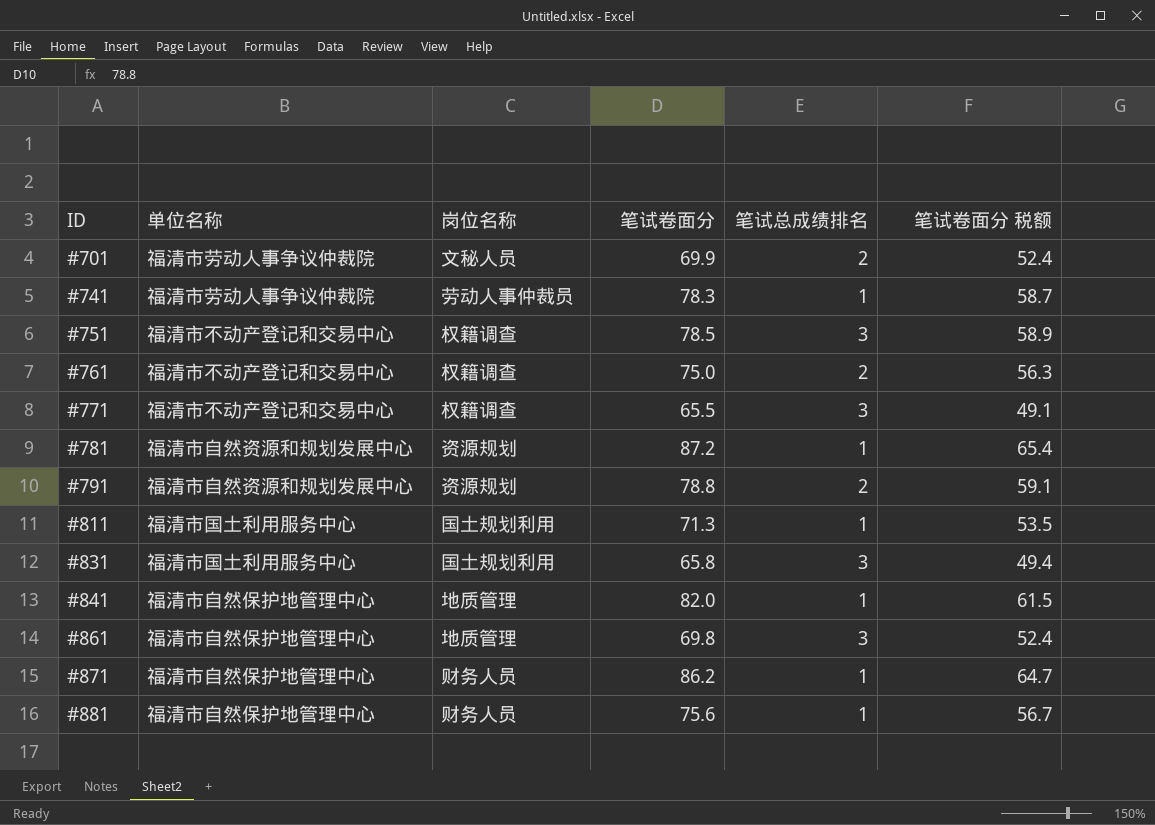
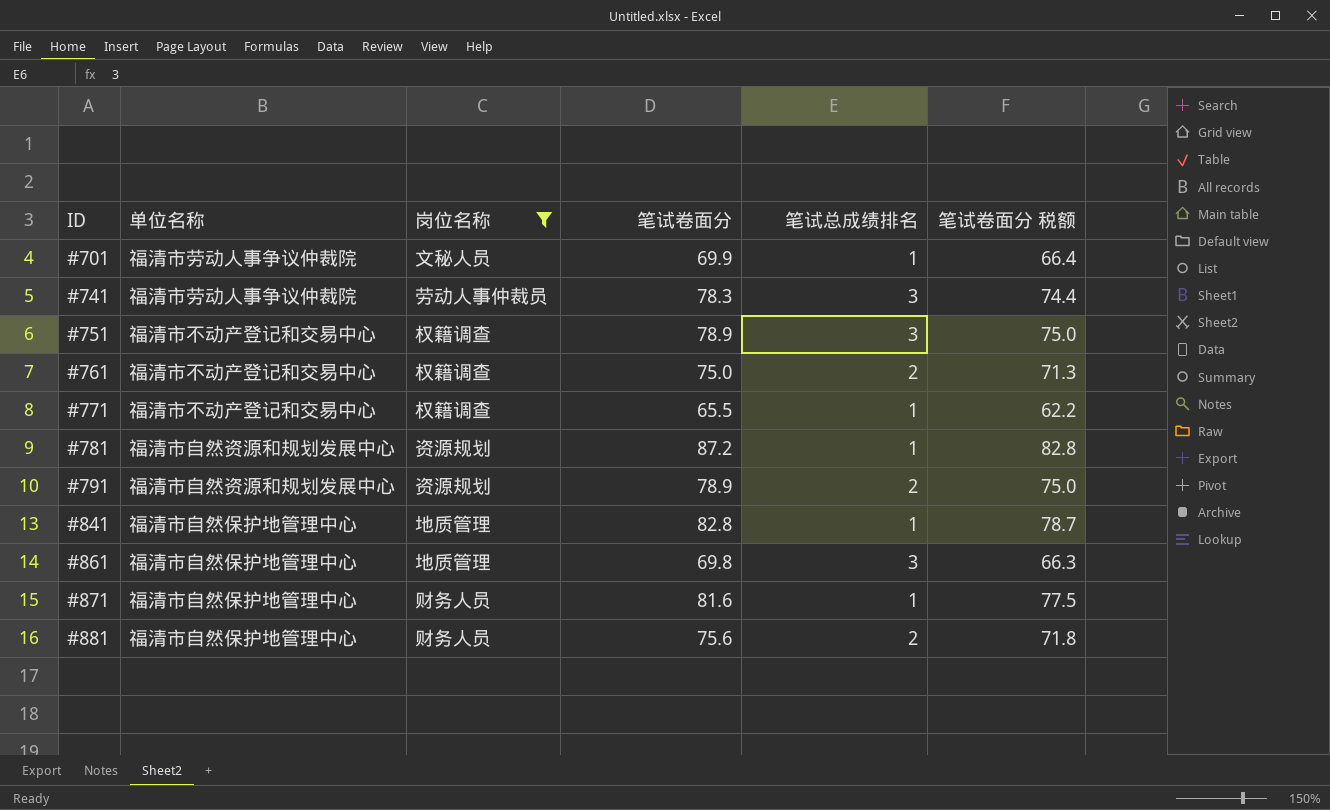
filter: none -> 岗位名称 != 国土规划利用
column 笔试卷面分 税额 | formula: [笔试卷面分] * 0.75 -> [笔试卷面分] * 0.95
#701 | 笔试总成绩排名: 2 -> 1
#741 | 笔试总成绩排名: 1 -> 3
#751 | 笔试卷面分: 78.5 -> 78.9
#771 | 笔试总成绩排名: 3 -> 1
#791 | 笔试卷面分: 78.8 -> 78.9
#841 | 笔试卷面分: 82.0 -> 82.8
#871 | 笔试卷面分: 86.2 -> 81.6
#881 | 笔试总成绩排名: 1 -> 2

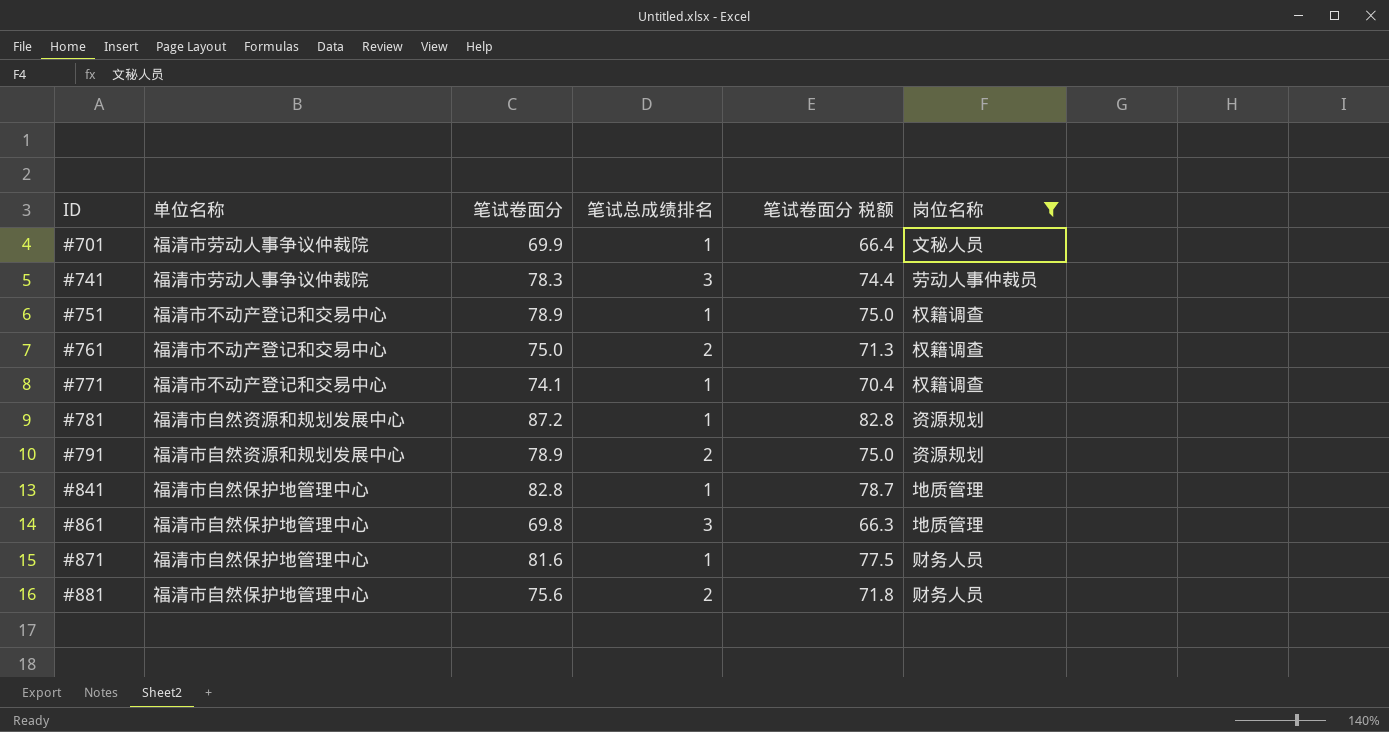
column 岗位名称 | position: 3 -> 6
#751 | 笔试总成绩排名: 3 -> 1
#771 | 笔试卷面分: 65.5 -> 74.1
#771 | 笔试卷面分 税额: 62.2 -> 70.4

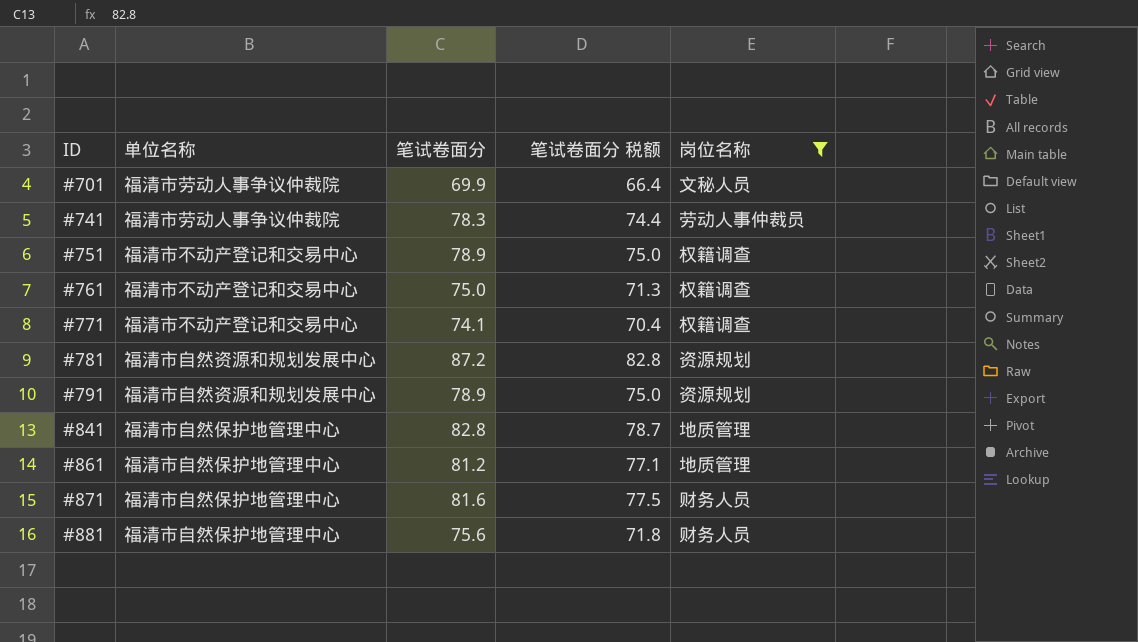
column 笔试总成绩排名 | position: 4 -> none
#861 | 笔试卷面分: 69.8 -> 81.2
#861 | 笔试卷面分 税额: 66.3 -> 77.1

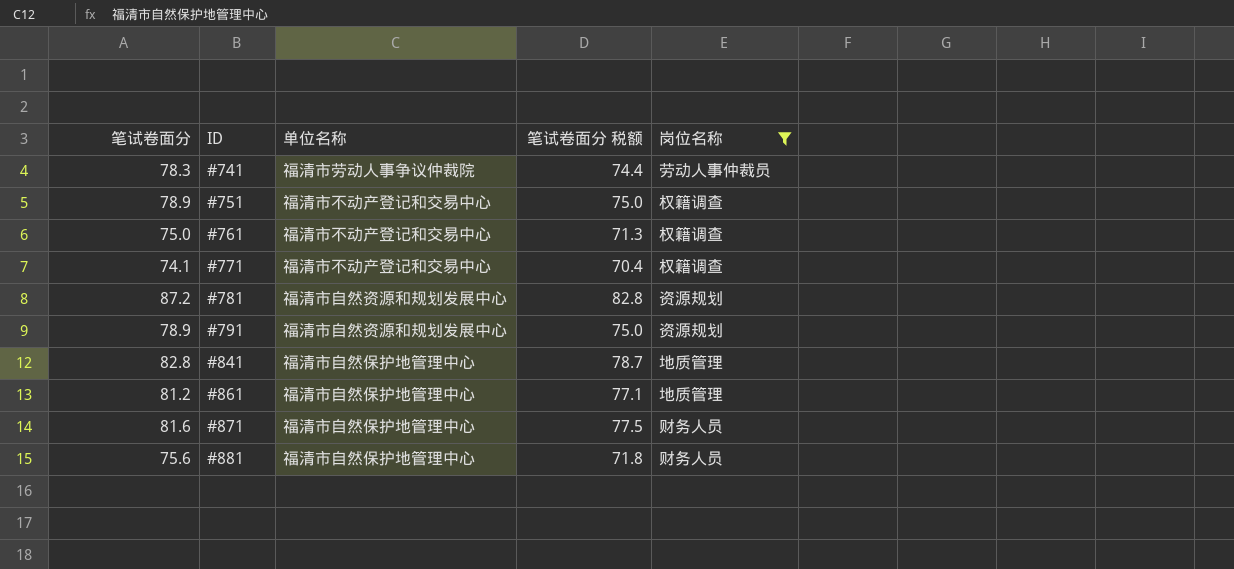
column 笔试卷面分 | position: 3 -> 1
row #701: 福清市劳动人事争议仲裁院 | 69.9 | 66.4 | 文秘人员 -> none

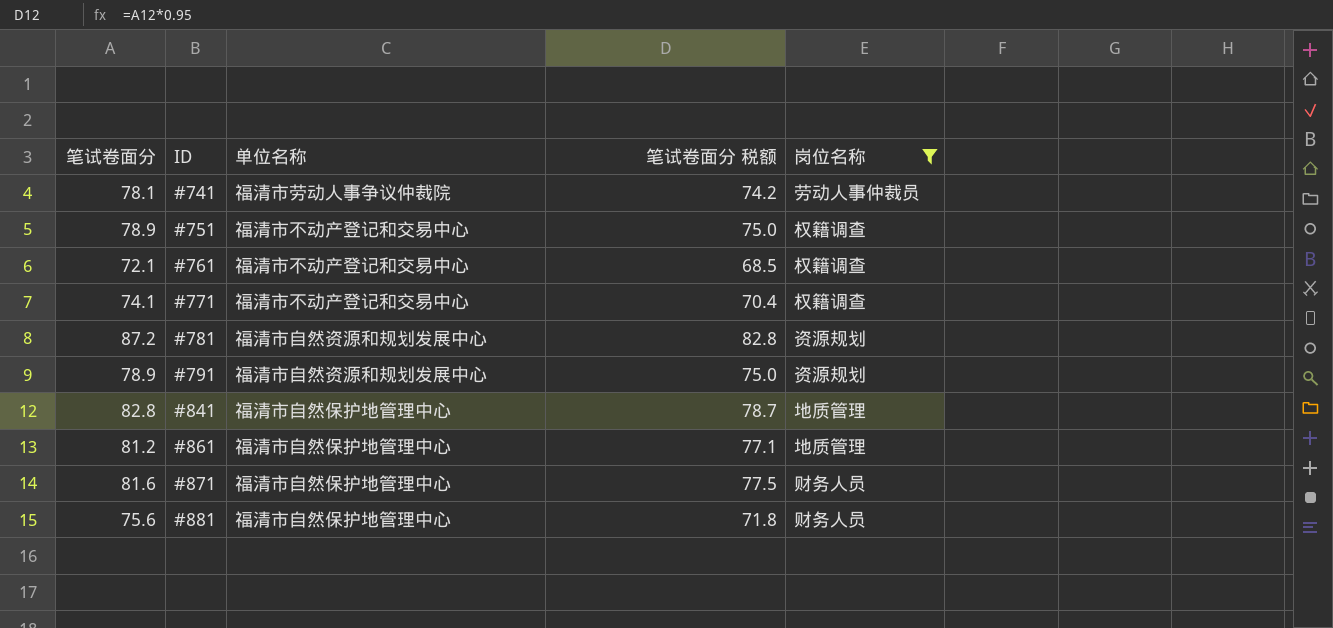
#741 | 笔试卷面分: 78.3 -> 78.1
#741 | 笔试卷面分 税额: 74.4 -> 74.2
#761 | 笔试卷面分: 75.0 -> 72.1
#761 | 笔试卷面分 税额: 71.3 -> 68.5

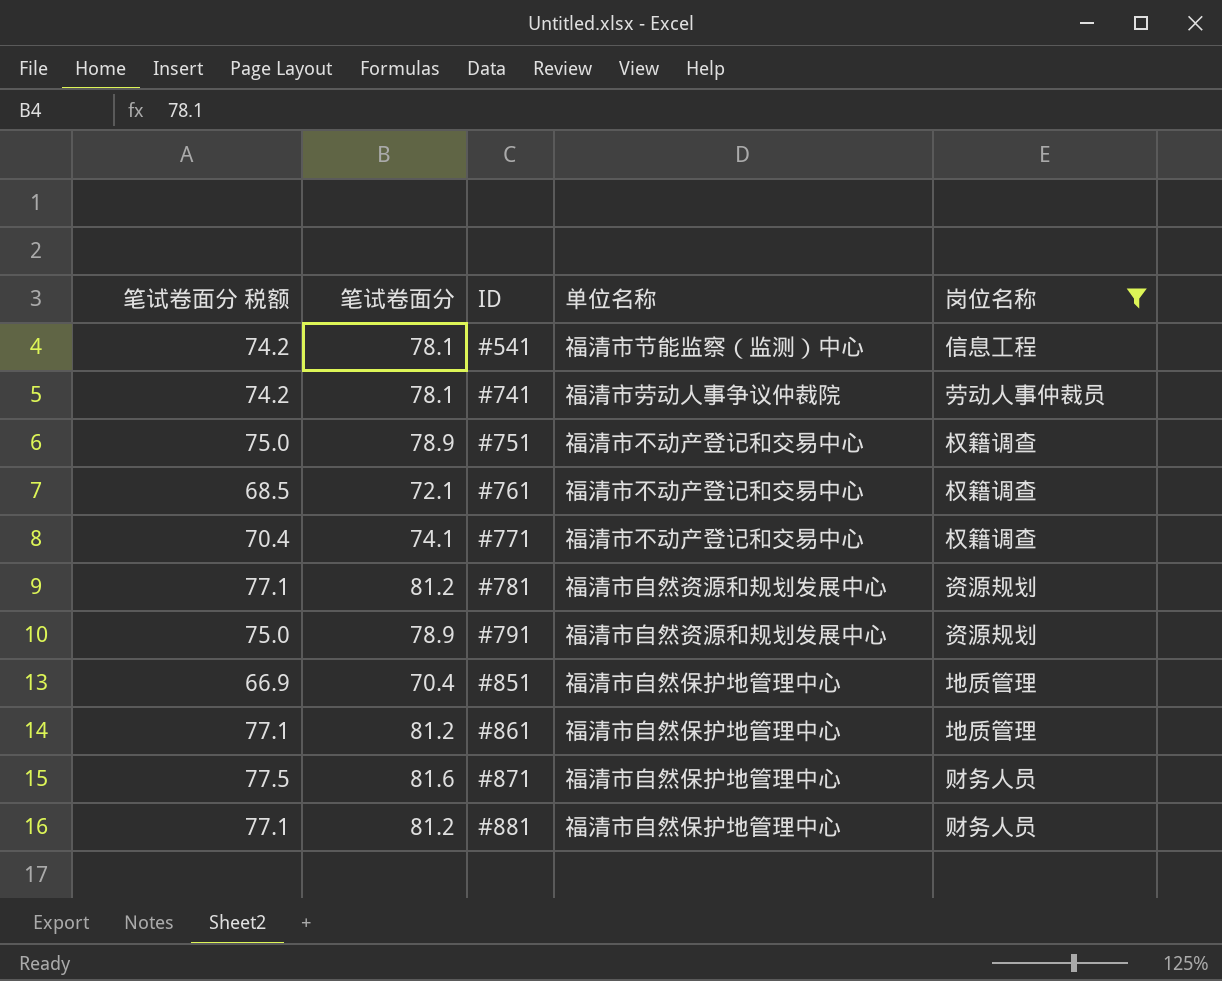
column 笔试卷面分 税额 | position: 4 -> 1
row #841: 82.8 | 福清市自然保护地管理中心 | 78.7 | 地质管理 -> none
row #541: none -> 74.2 | 78.1 | 福清市节能监察（监测）中心 | 信息工程
#781 | 笔试卷面分 税额: 82.8 -> 77.1
#781 | 笔试卷面分: 87.2 -> 81.2
row #851: none -> 66.9 | 70.4 | 福清市自然保护地管理中心 | 地质管理
#881 | 笔试卷面分 税额: 71.8 -> 77.1
#881 | 笔试卷面分: 75.6 -> 81.2

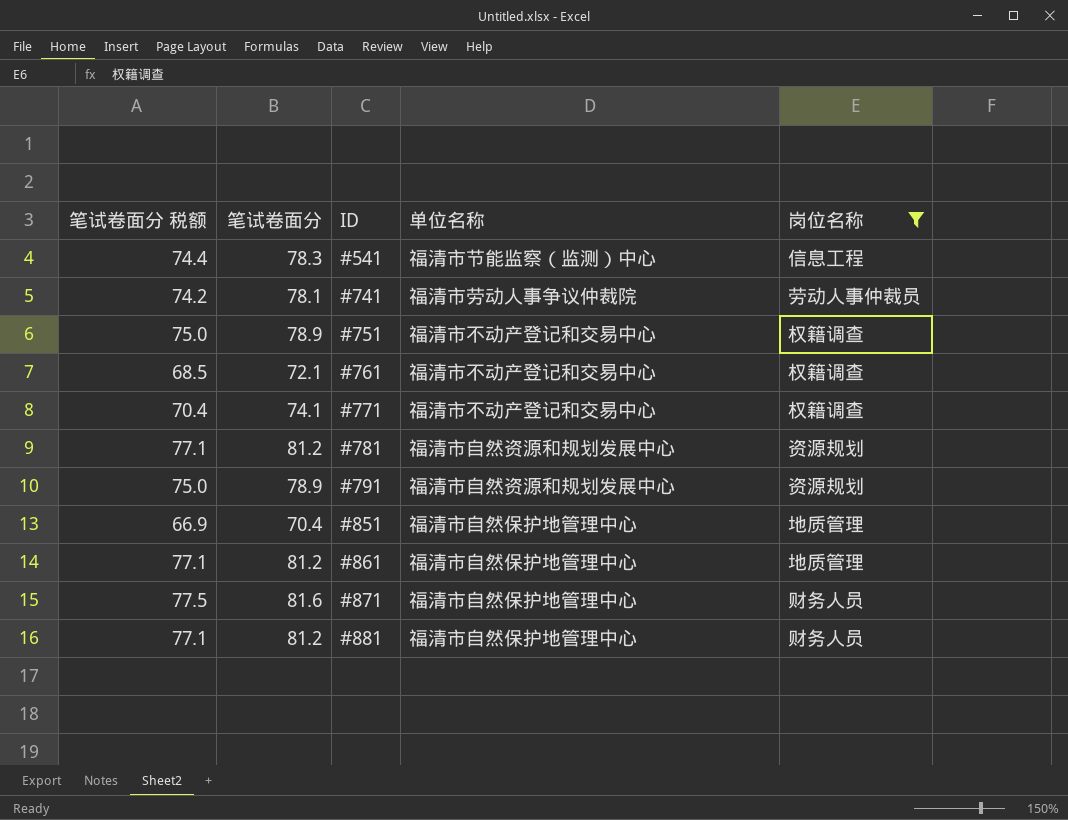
#541 | 笔试卷面分 税额: 74.2 -> 74.4
#541 | 笔试卷面分: 78.1 -> 78.3

